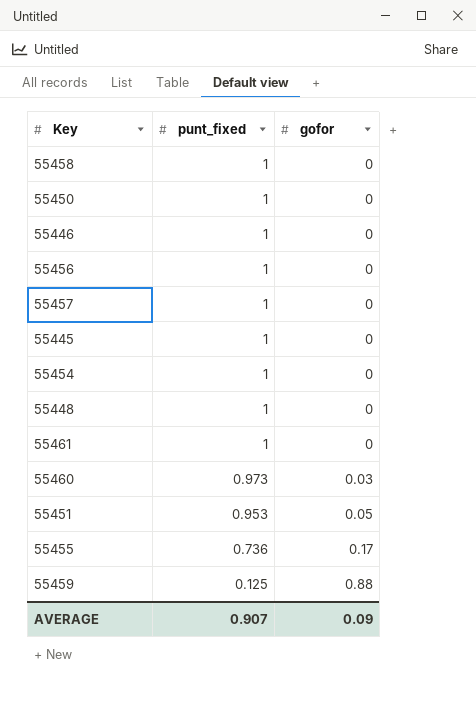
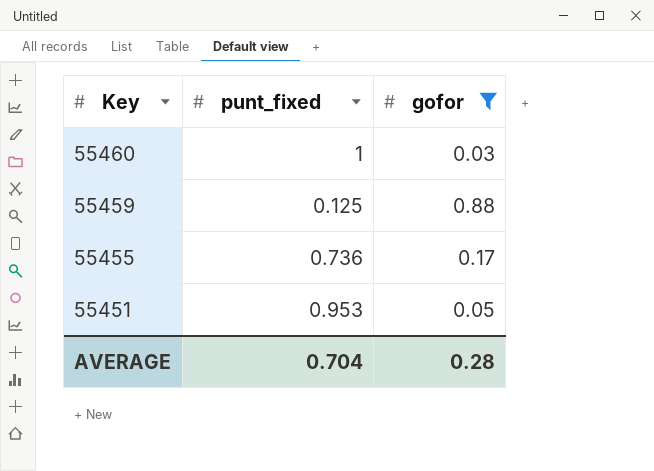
filter: none -> gofor != 0
row order: punt_fixed descending -> Key descending
55460 | punt_fixed: 0.973 -> 1
AVERAGE | punt_fixed: 0.907 -> 0.704
AVERAGE | gofor: 0.09 -> 0.28

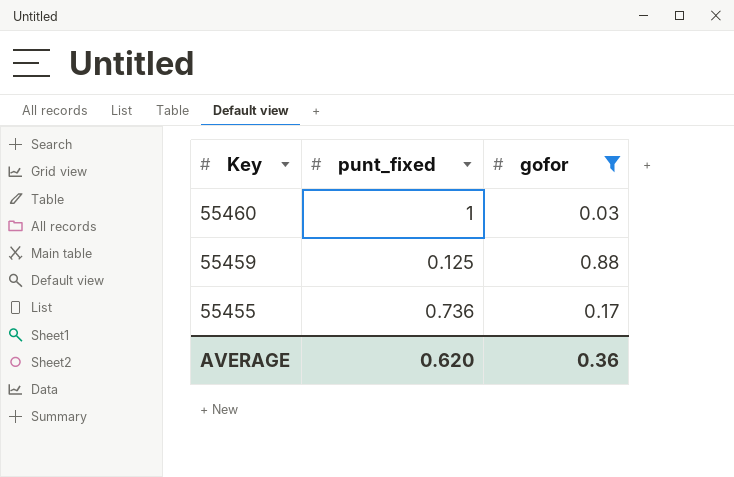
row 55451: 0.953 | 0.05 -> none
AVERAGE | punt_fixed: 0.704 -> 0.620
AVERAGE | gofor: 0.28 -> 0.36

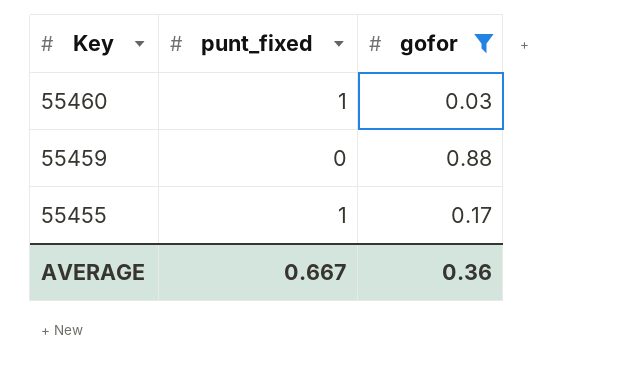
55459 | punt_fixed: 0.125 -> 0
55455 | punt_fixed: 0.736 -> 1
AVERAGE | punt_fixed: 0.620 -> 0.667

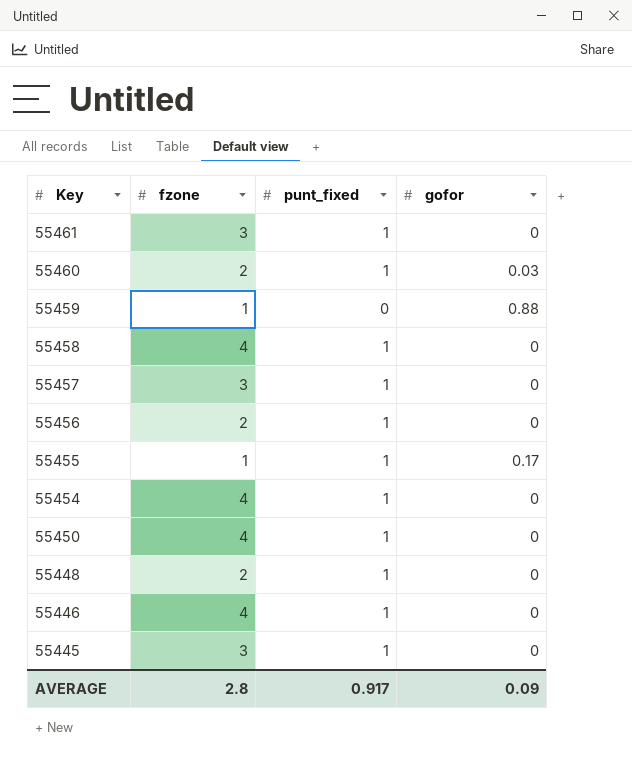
filter: gofor != 0 -> none
column fzone | position: none -> 2
AVERAGE | punt_fixed: 0.667 -> 0.917
AVERAGE | gofor: 0.36 -> 0.09

